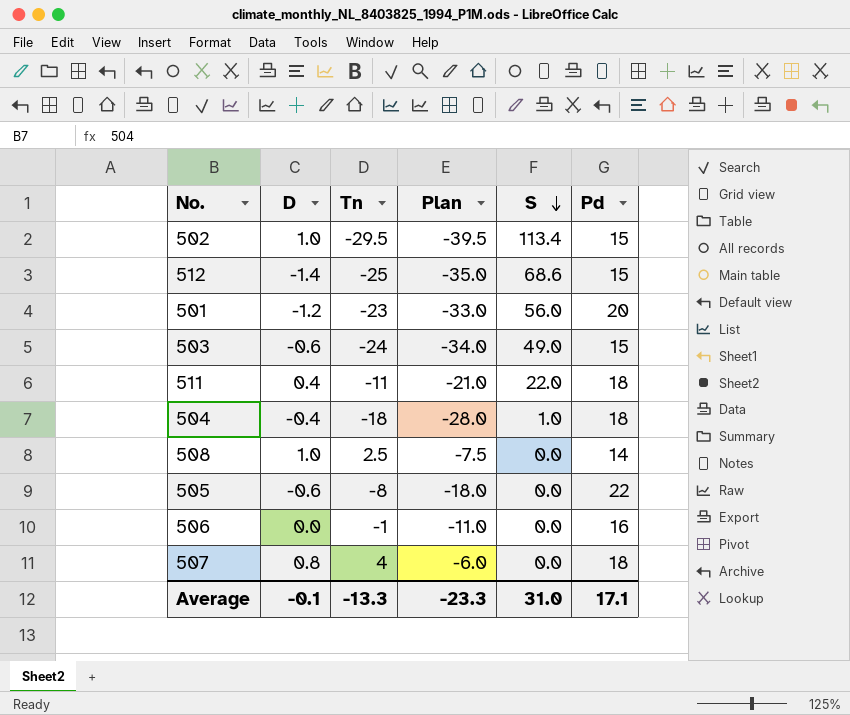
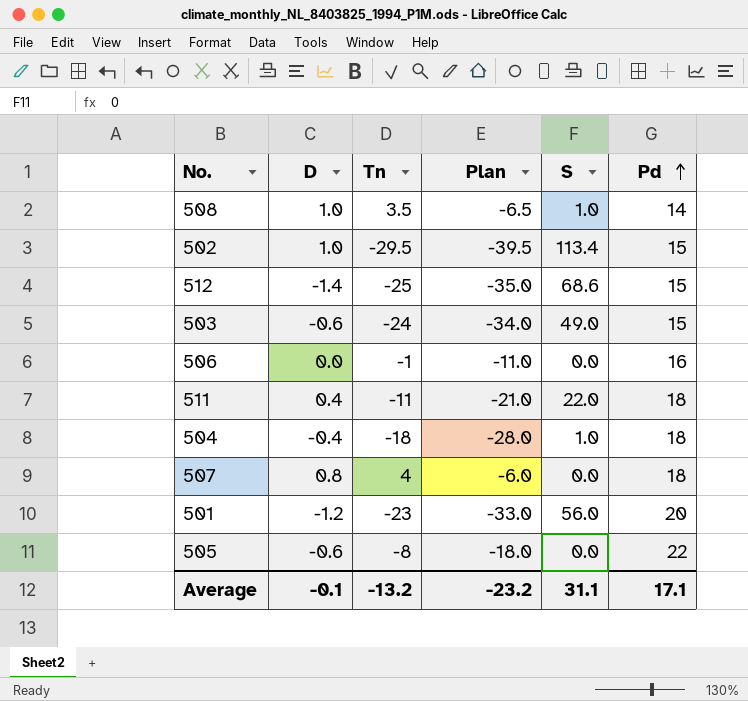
row order: S descending -> Pd ascending
508 | Tn: 2.5 -> 3.5
508 | Plan: -7.5 -> -6.5
508 | S: 0.0 -> 1.0
Average | Tn: -13.3 -> -13.2
Average | Plan: -23.3 -> -23.2
Average | S: 31.0 -> 31.1

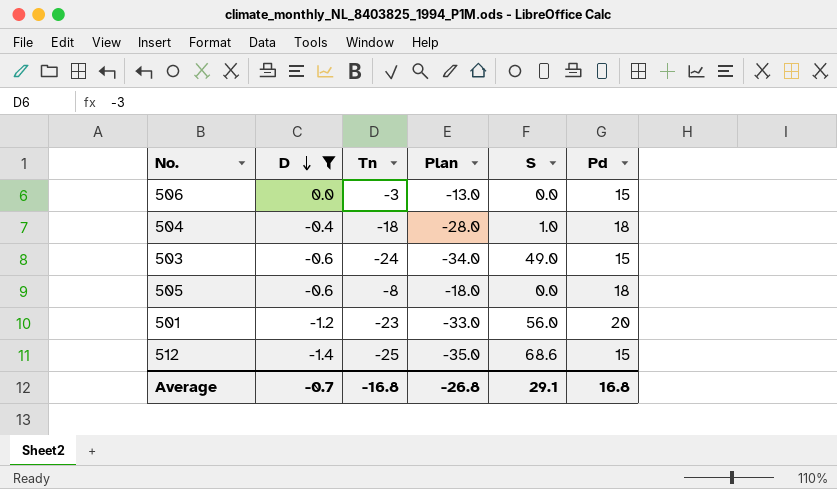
filter: none -> D <= 0.0
row order: Pd ascending -> D descending
506 | Tn: -1 -> -3
506 | Plan: -11.0 -> -13.0
506 | Pd: 16 -> 15
505 | Pd: 22 -> 18
Average | D: -0.1 -> -0.7
Average | Tn: -13.2 -> -16.8
Average | Plan: -23.2 -> -26.8
Average | S: 31.1 -> 29.1
Average | Pd: 17.1 -> 16.8

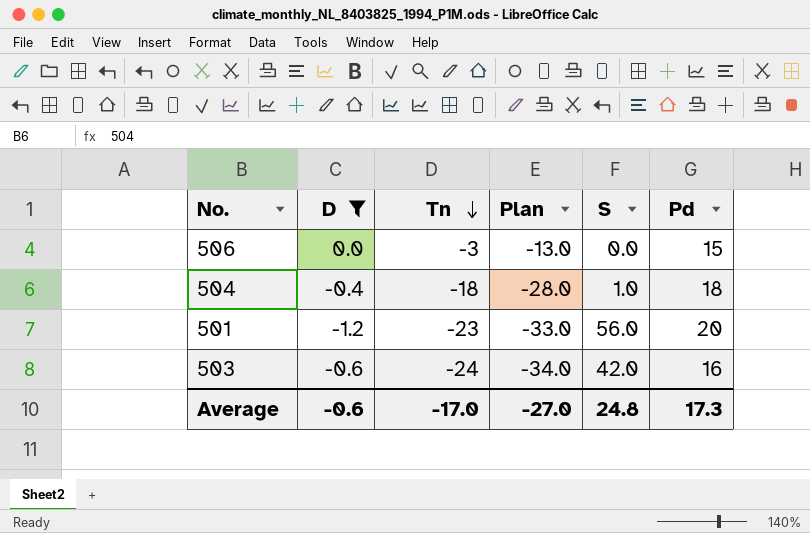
row order: D descending -> Tn descending
row 505: -0.6 | -8 | -18.0 | 0.0 | 18 -> none
row 512: -1.4 | -25 | -35.0 | 68.6 | 15 -> none
503 | S: 49.0 -> 42.0
503 | Pd: 15 -> 16
Average | D: -0.7 -> -0.6
Average | Tn: -16.8 -> -17.0
Average | Plan: -26.8 -> -27.0
Average | S: 29.1 -> 24.8
Average | Pd: 16.8 -> 17.3

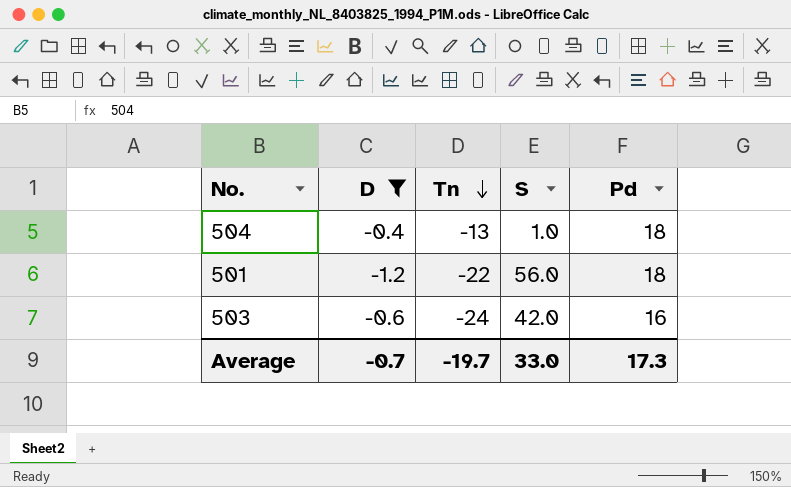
column Plan | formula: [Tn] - 10 -> none
row 506: 0.0 | -3 | -13.0 | 0.0 | 15 -> none
504 | Tn: -18 -> -13
501 | Tn: -23 -> -22
501 | Pd: 20 -> 18
Average | D: -0.6 -> -0.7
Average | Tn: -17.0 -> -19.7
Average | S: 24.8 -> 33.0

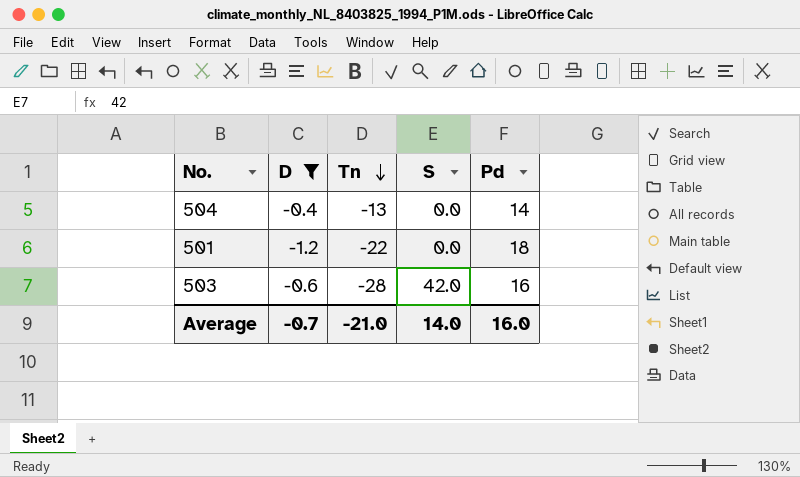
504 | S: 1.0 -> 0.0
504 | Pd: 18 -> 14
501 | S: 56.0 -> 0.0
503 | Tn: -24 -> -28
Average | Tn: -19.7 -> -21.0
Average | S: 33.0 -> 14.0
Average | Pd: 17.3 -> 16.0

